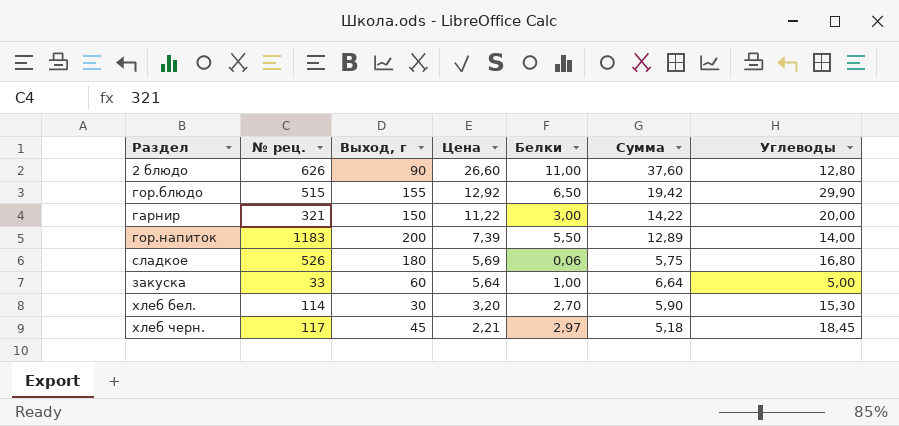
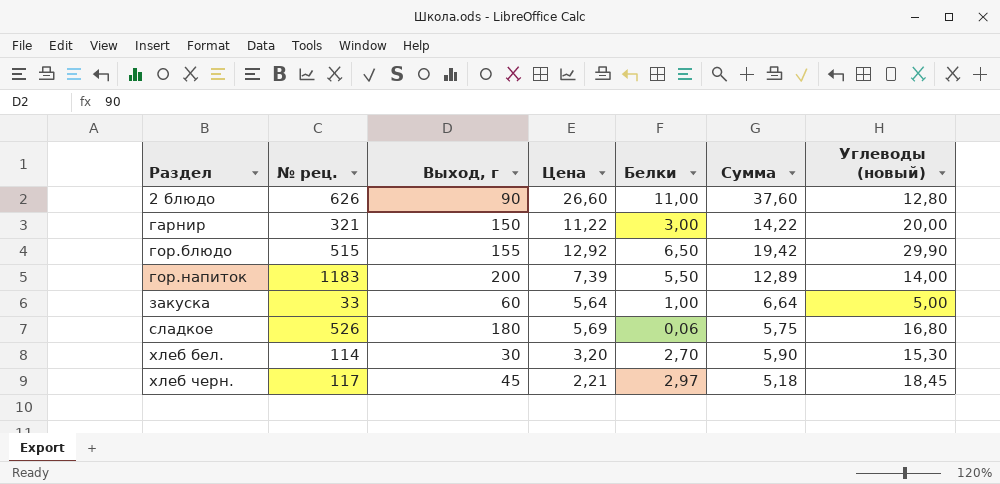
row order: Цена descending -> Раздел ascending
column name: Углеводы -> Углеводы (новый)

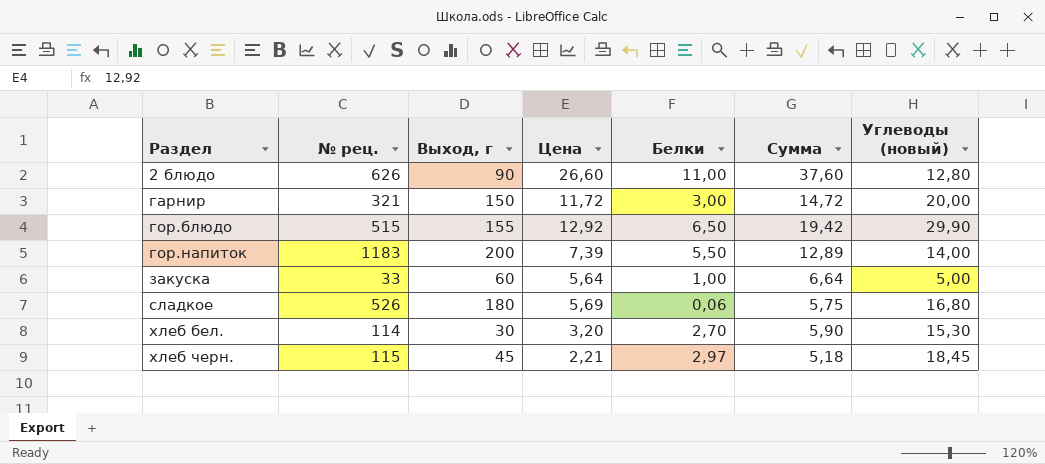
гарнир | Цена: 11,22 -> 11,72
гарнир | Сумма: 14,22 -> 14,72
хлеб черн. | № рец.: 117 -> 115

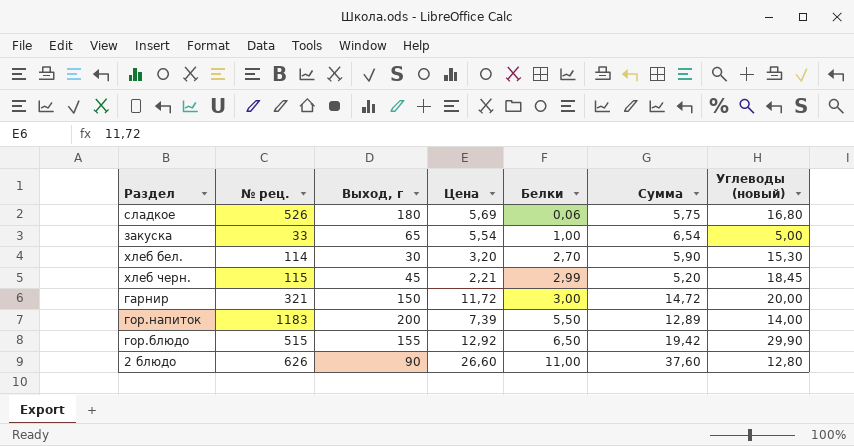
row order: Раздел ascending -> Белки ascending
закуска | Выход, г: 60 -> 65
закуска | Цена: 5,64 -> 5,54
закуска | Сумма: 6,64 -> 6,54
хлеб черн. | Белки: 2,97 -> 2,99
хлеб черн. | Сумма: 5,18 -> 5,20

